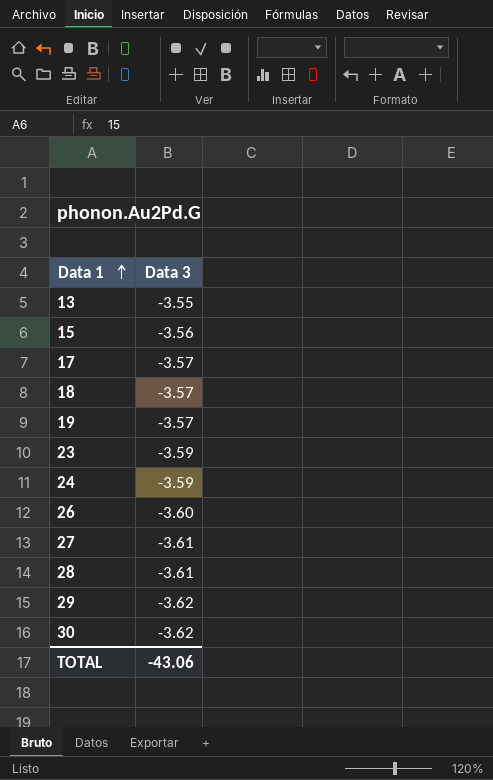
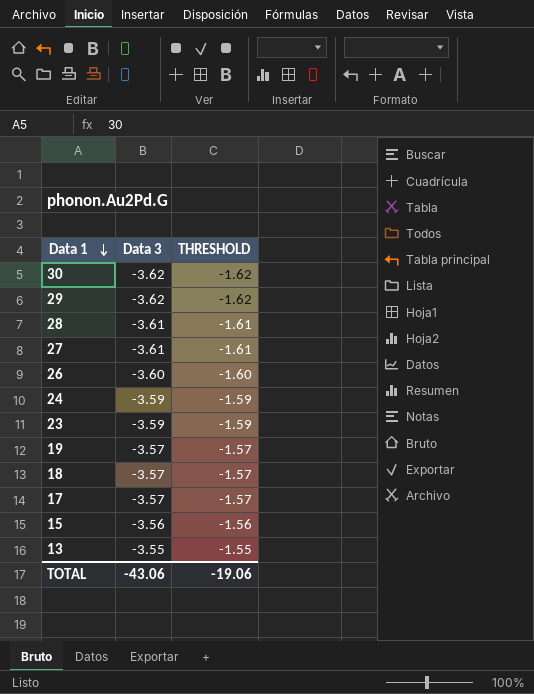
row order: Data 1 ascending -> Data 1 descending
column THRESHOLD | formula: none -> [Data 3] + 2

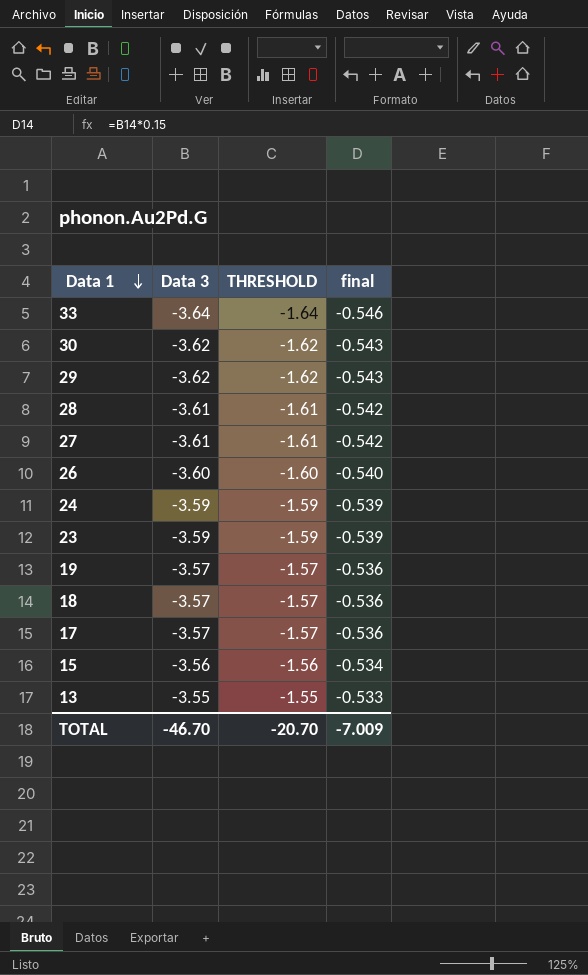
column final | formula: none -> [Data 3] * 0.15
row 33: none -> -3.64 | -1.64 | -0.546
TOTAL | Data 3: -43.06 -> -46.70
TOTAL | THRESHOLD: -19.06 -> -20.70

